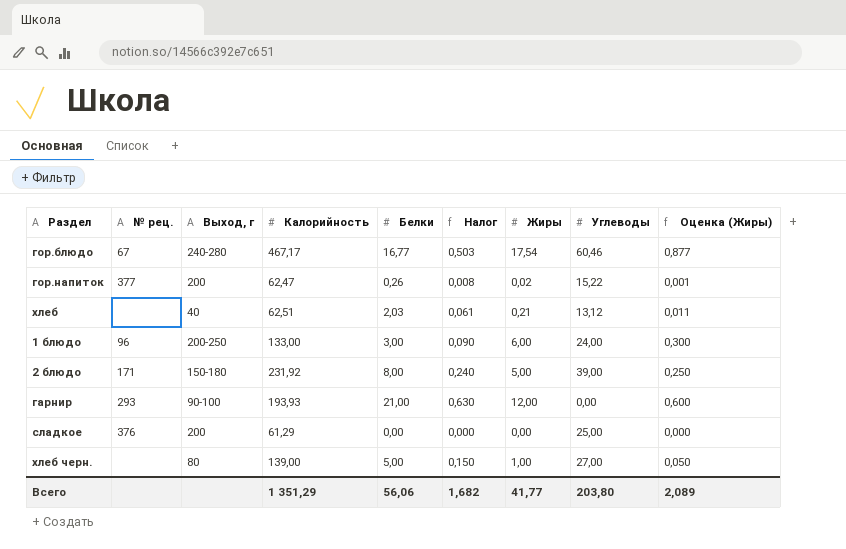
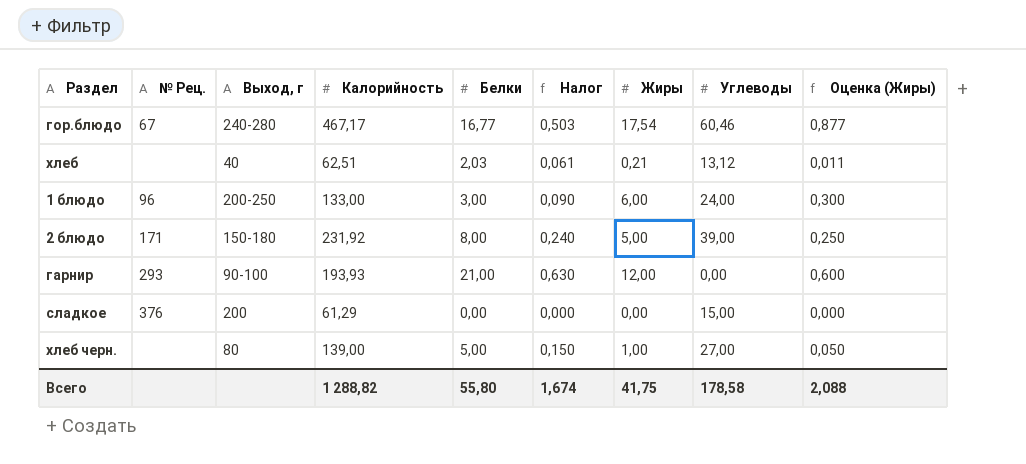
column name: № рец. -> № Рец.
row гор.напиток: 377 | 200 | 62,47 | 0,26 | 0,008 | 0,02 | 15,22 | 0,001 -> none
сладкое | Углеводы: 25,00 -> 15,00
Всего | Калорийность: 1 351,29 -> 1 288,82
Всего | Белки: 56,06 -> 55,80
Всего | Налог: 1,682 -> 1,674
Всего | Жиры: 41,77 -> 41,75
Всего | Углеводы: 203,80 -> 178,58
Всего | Оценка (Жиры): 2,089 -> 2,088

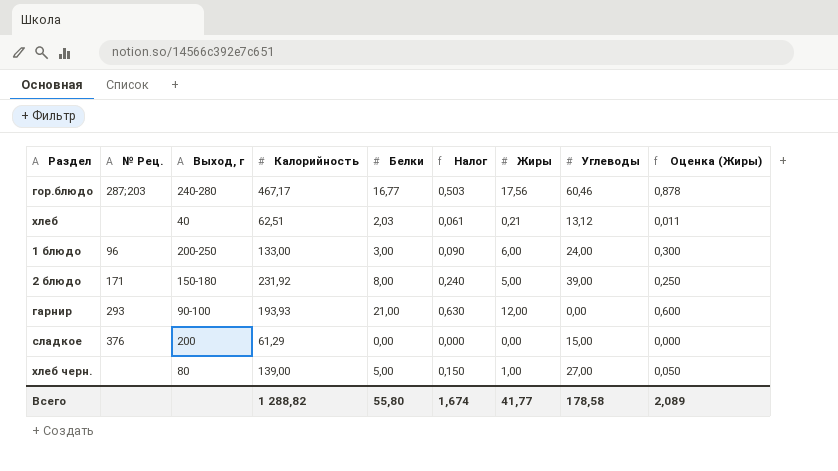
гор.блюдо | № Рец.: 67 -> 287;203
гор.блюдо | Жиры: 17,54 -> 17,56
гор.блюдо | Оценка (Жиры): 0,877 -> 0,878
Всего | Жиры: 41,75 -> 41,77
Всего | Оценка (Жиры): 2,088 -> 2,089

